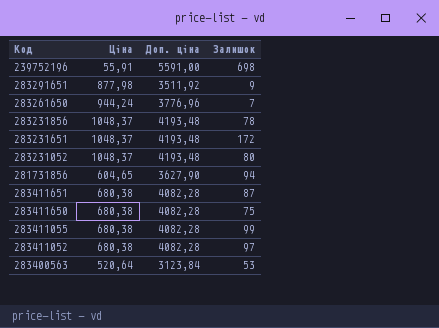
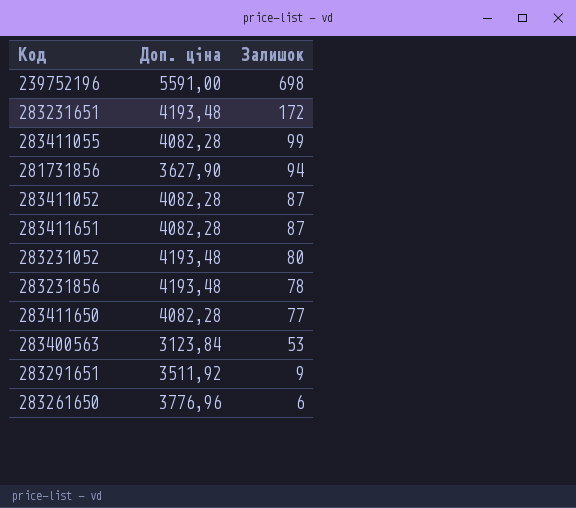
row order: none -> Залишок descending
column Ціна | position: 2 -> none
283411052 | Залишок: 97 -> 87
283411650 | Залишок: 75 -> 77
283261650 | Залишок: 7 -> 6

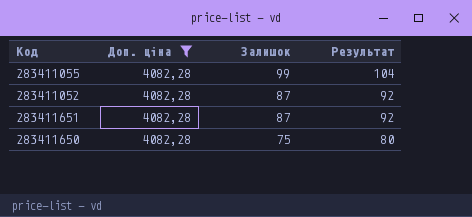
filter: none -> Доп. ціна = 4082,28
column Результат | formula: none -> [Залишок] + 5
283411650 | Залишок: 77 -> 75

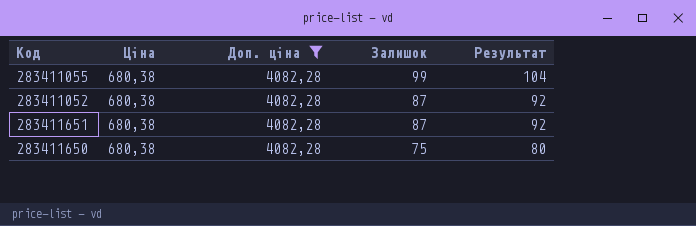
column Ціна | position: none -> 2

